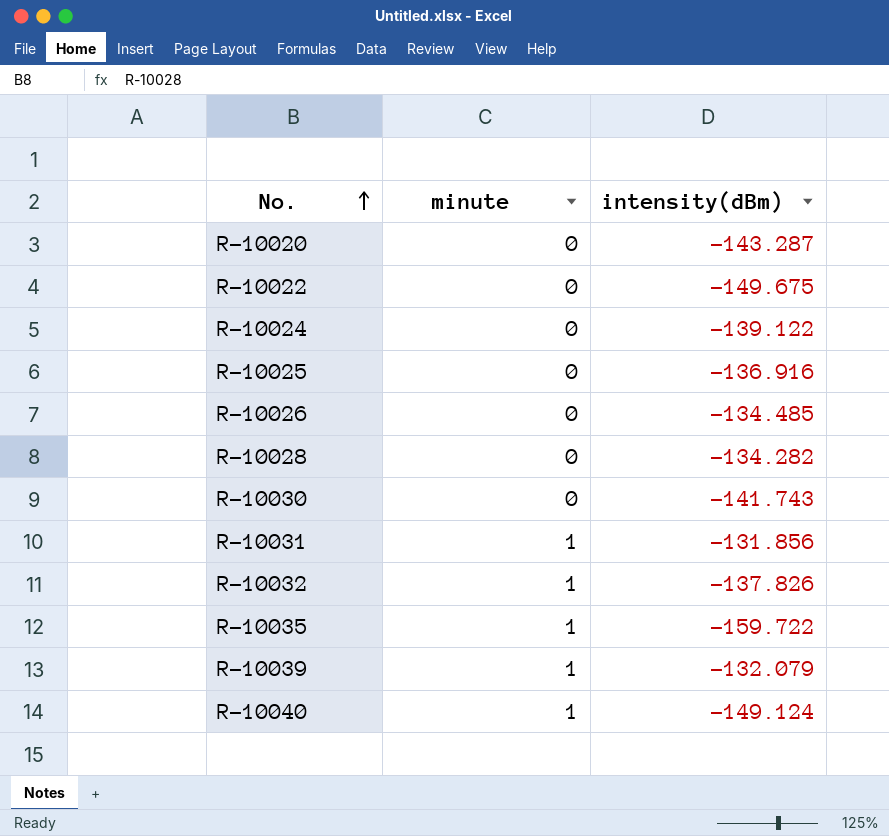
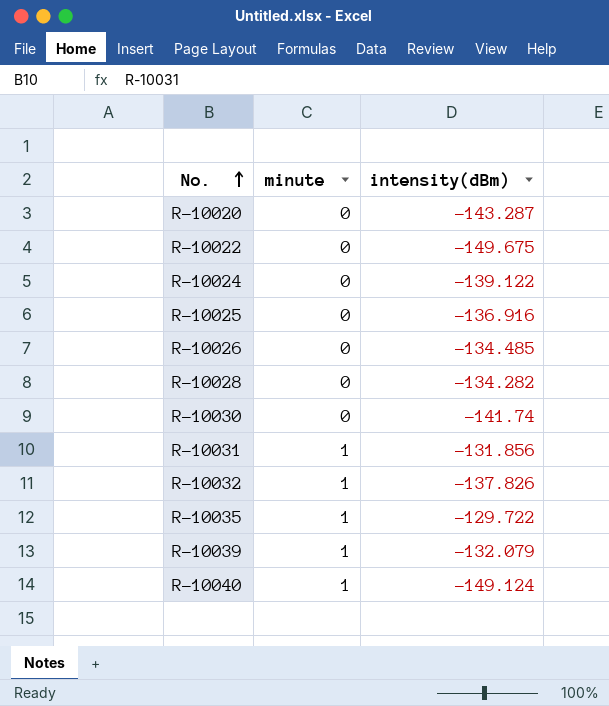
R-10030 | intensity(dBm): -141.743 -> -141.74
R-10035 | intensity(dBm): -159.722 -> -129.722

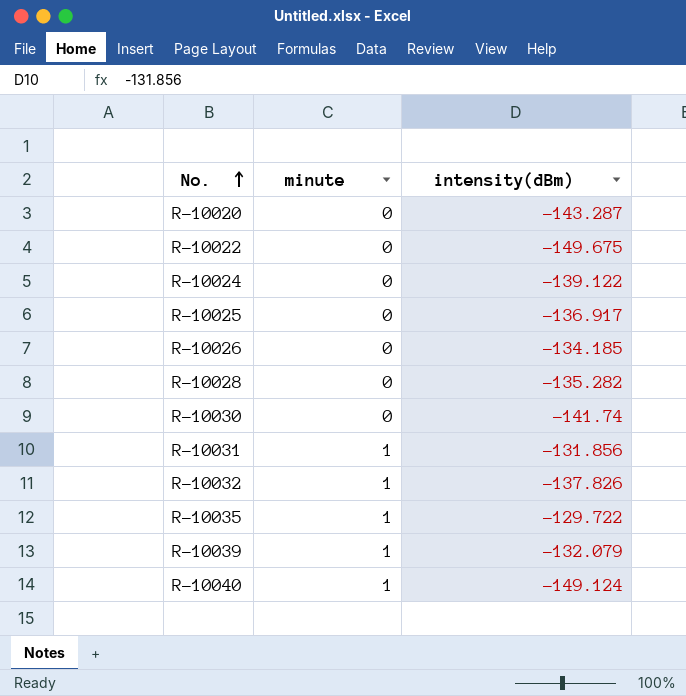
R-10025 | intensity(dBm): -136.916 -> -136.917
R-10026 | intensity(dBm): -134.485 -> -134.185
R-10028 | intensity(dBm): -134.282 -> -135.282

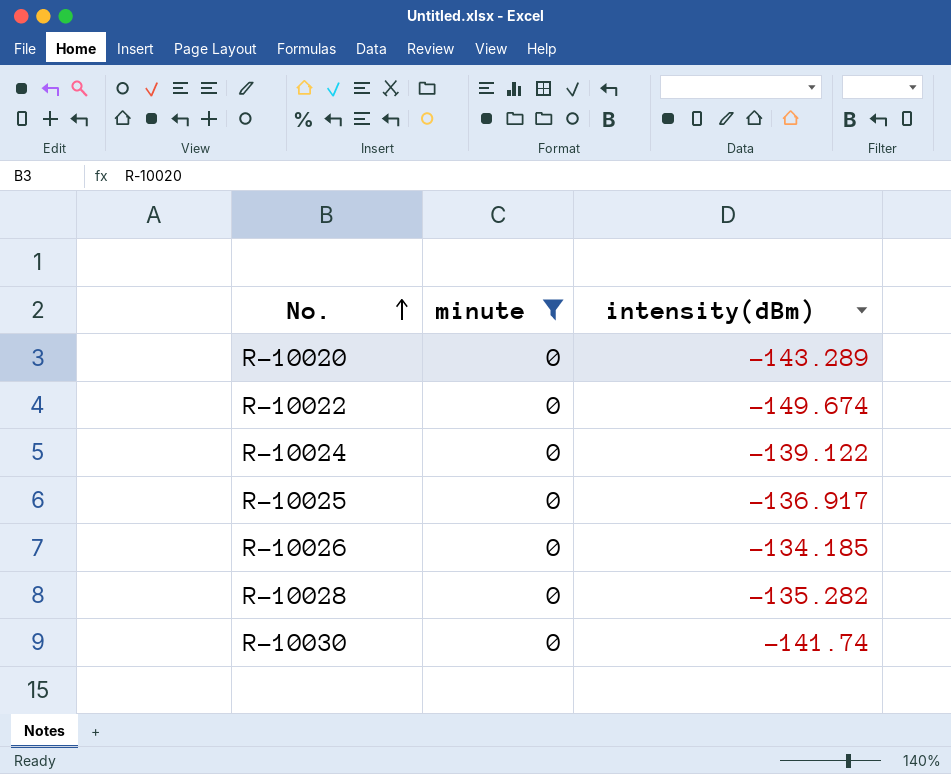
filter: none -> minute = 0
R-10020 | intensity(dBm): -143.287 -> -143.289
R-10022 | intensity(dBm): -149.675 -> -149.674

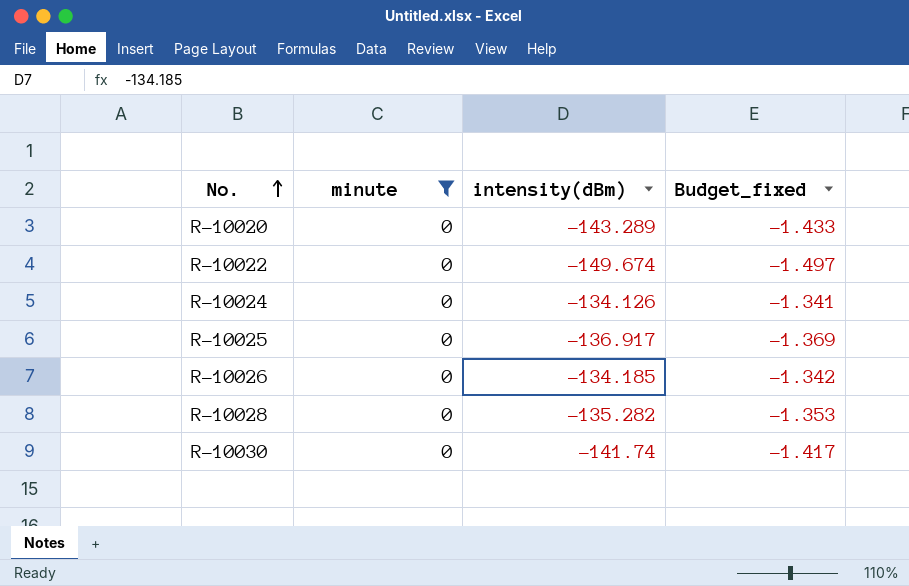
column Budget_fixed | formula: none -> [intensity(dBm)] * 0.01
R-10024 | intensity(dBm): -139.122 -> -134.126

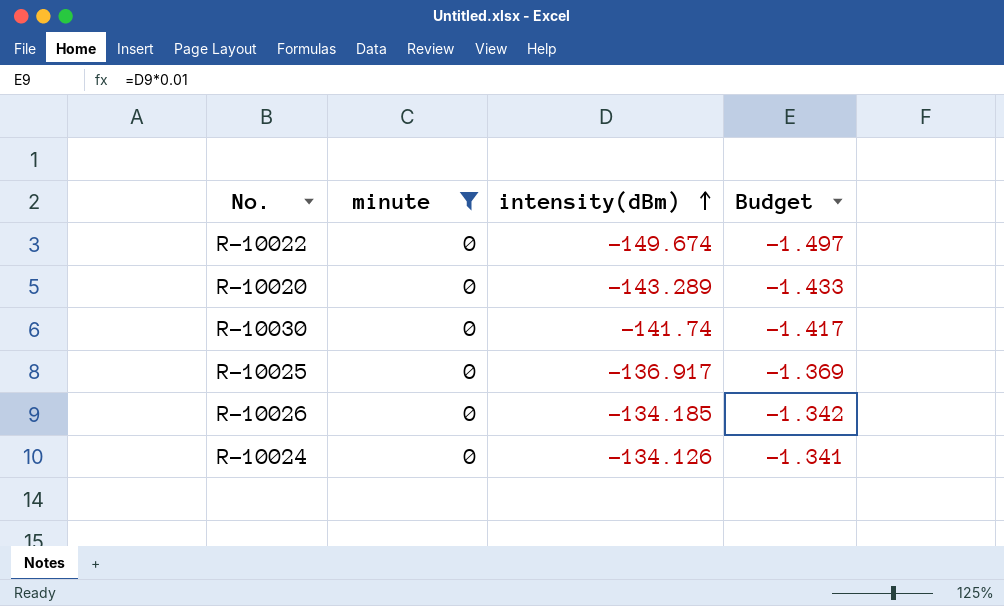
row order: No. ascending -> intensity(dBm) ascending
column name: Budget_fixed -> Budget
row R-10028: 0 | -135.282 | -1.353 -> none

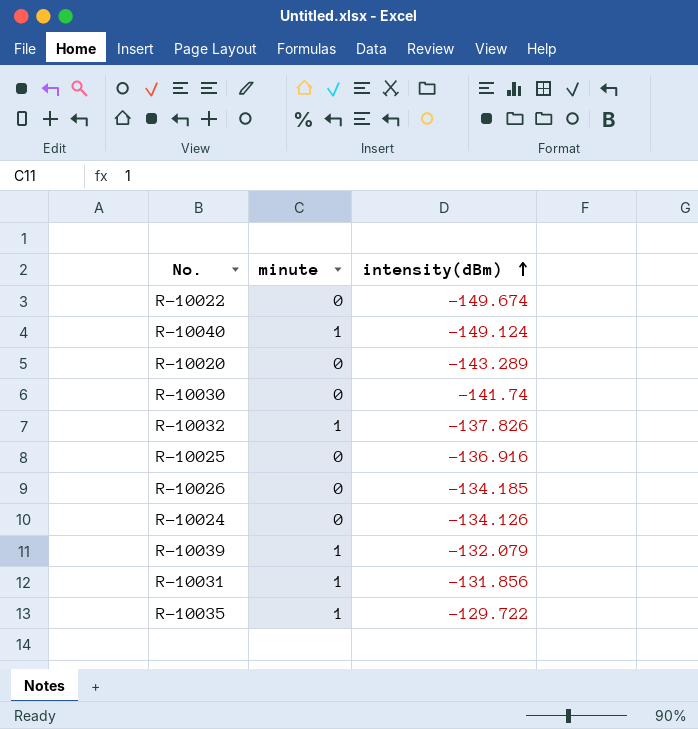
filter: minute = 0 -> none
column Budget | formula: [intensity(dBm)] * 0.01 -> none
R-10025 | intensity(dBm): -136.917 -> -136.916

